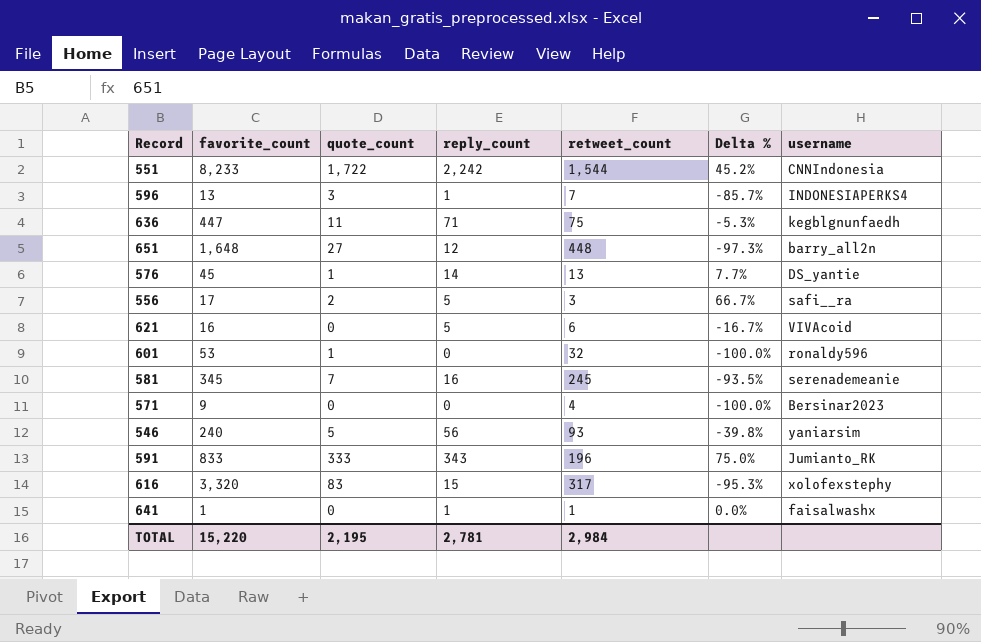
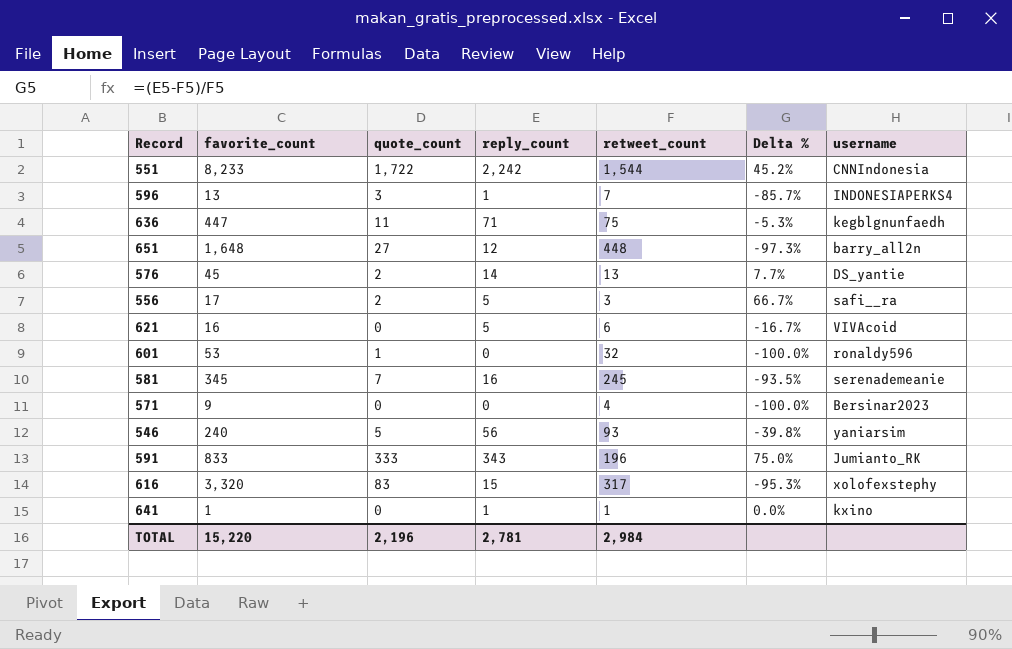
576 | quote_count: 1 -> 2
641 | username: faisalwashx -> kxino
TOTAL | quote_count: 2,195 -> 2,196

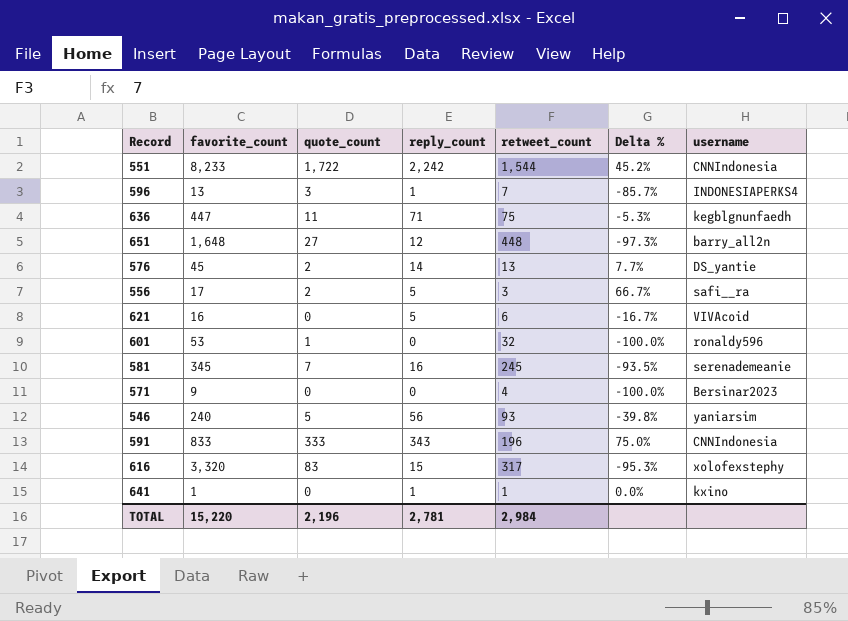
591 | username: Jumianto_RK -> CNNIndonesia

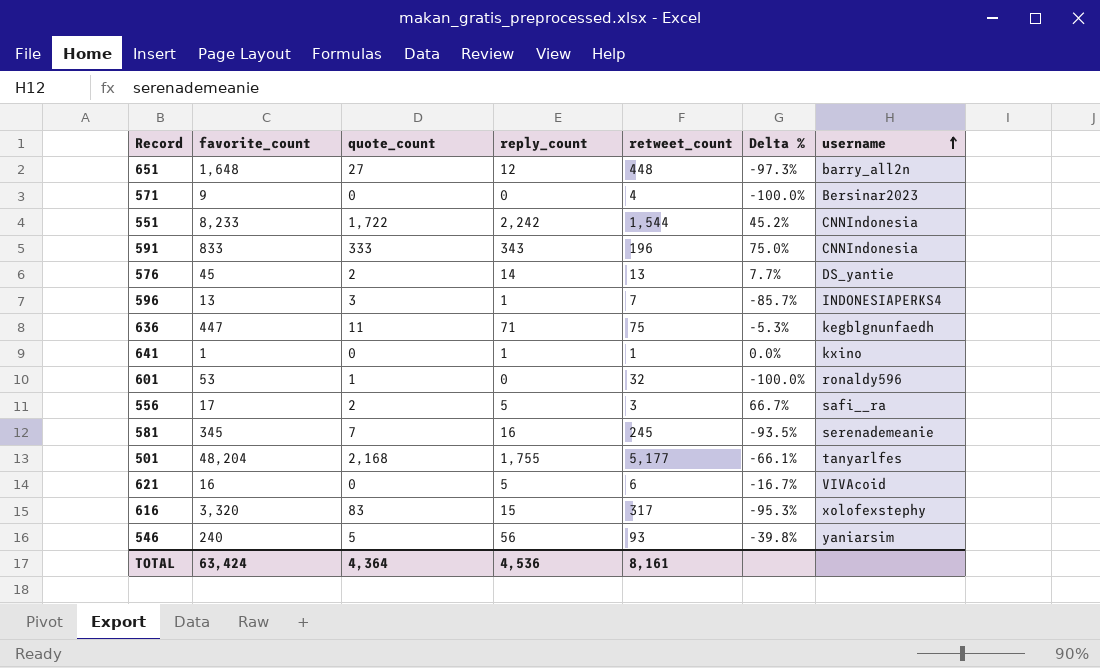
row order: none -> username ascending
row 501: none -> 48,204 | 2,168 | 1,755 | 5,177 | -66.1% | tanyarlfes
TOTAL | favorite_count: 15,220 -> 63,424
TOTAL | quote_count: 2,196 -> 4,364
TOTAL | reply_count: 2,781 -> 4,536
TOTAL | retweet_count: 2,984 -> 8,161

